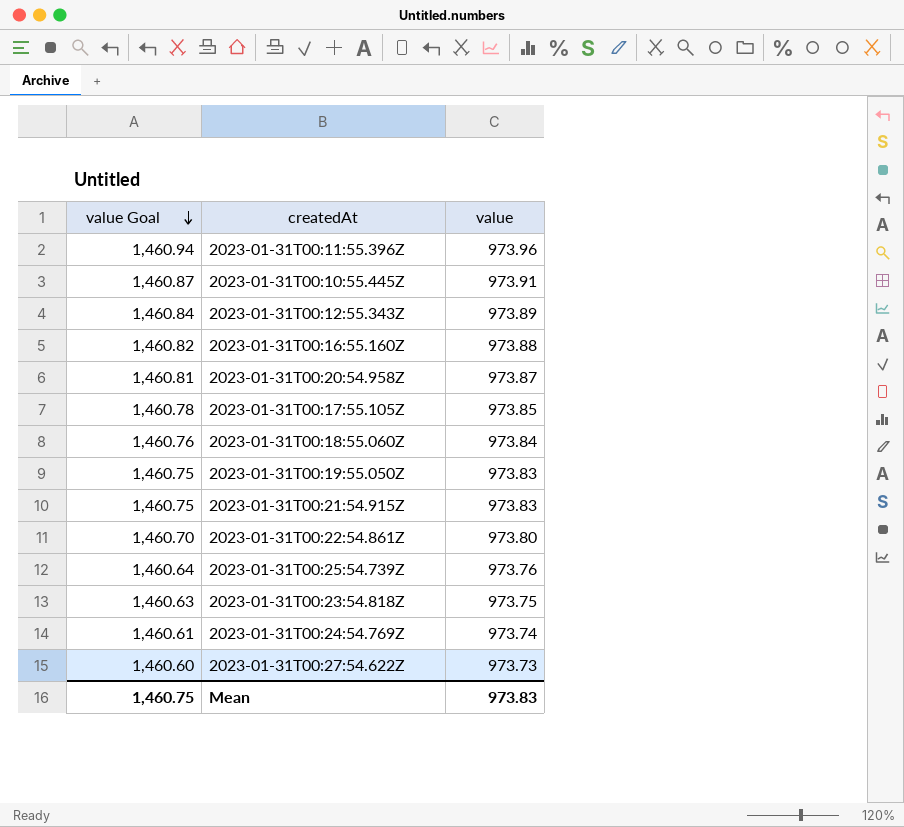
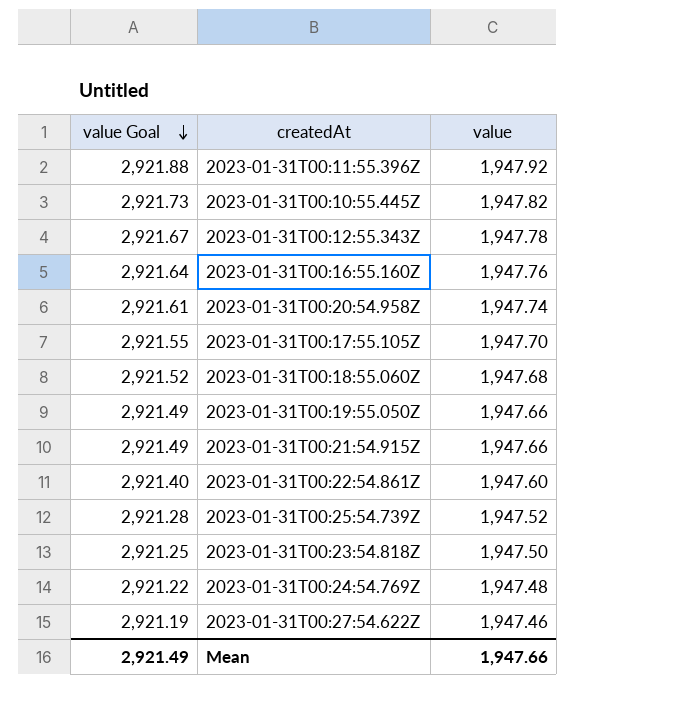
2023-01-31T00:11:55.396Z | value Goal: 1,460.94 -> 2,921.88
2023-01-31T00:11:55.396Z | value: 973.96 -> 1,947.92
2023-01-31T00:10:55.445Z | value Goal: 1,460.87 -> 2,921.73
2023-01-31T00:10:55.445Z | value: 973.91 -> 1,947.82
2023-01-31T00:12:55.343Z | value Goal: 1,460.84 -> 2,921.67
2023-01-31T00:12:55.343Z | value: 973.89 -> 1,947.78
2023-01-31T00:16:55.160Z | value Goal: 1,460.82 -> 2,921.64
2023-01-31T00:16:55.160Z | value: 973.88 -> 1,947.76
2023-01-31T00:20:54.958Z | value Goal: 1,460.81 -> 2,921.61
2023-01-31T00:20:54.958Z | value: 973.87 -> 1,947.74
2023-01-31T00:17:55.105Z | value Goal: 1,460.78 -> 2,921.55
2023-01-31T00:17:55.105Z | value: 973.85 -> 1,947.70
2023-01-31T00:18:55.060Z | value Goal: 1,460.76 -> 2,921.52
2023-01-31T00:18:55.060Z | value: 973.84 -> 1,947.68
2023-01-31T00:19:55.050Z | value Goal: 1,460.75 -> 2,921.49
2023-01-31T00:19:55.050Z | value: 973.83 -> 1,947.66
2023-01-31T00:21:54.915Z | value Goal: 1,460.75 -> 2,921.49
2023-01-31T00:21:54.915Z | value: 973.83 -> 1,947.66
2023-01-31T00:22:54.861Z | value Goal: 1,460.70 -> 2,921.40
2023-01-31T00:22:54.861Z | value: 973.80 -> 1,947.60
2023-01-31T00:25:54.739Z | value Goal: 1,460.64 -> 2,921.28
2023-01-31T00:25:54.739Z | value: 973.76 -> 1,947.52
2023-01-31T00:23:54.818Z | value Goal: 1,460.63 -> 2,921.25
2023-01-31T00:23:54.818Z | value: 973.75 -> 1,947.50
2023-01-31T00:24:54.769Z | value Goal: 1,460.61 -> 2,921.22
2023-01-31T00:24:54.769Z | value: 973.74 -> 1,947.48
2023-01-31T00:27:54.622Z | value Goal: 1,460.60 -> 2,921.19
2023-01-31T00:27:54.622Z | value: 973.73 -> 1,947.46
Mean | value Goal: 1,460.75 -> 2,921.49
Mean | value: 973.83 -> 1,947.66

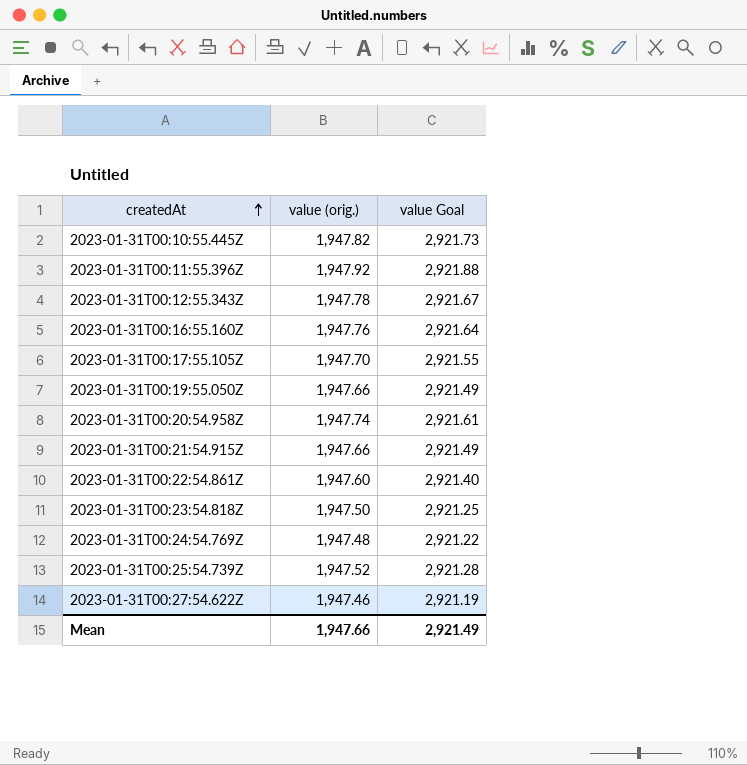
row order: value Goal descending -> createdAt ascending
column name: value -> value (orig.)
column value Goal | position: 1 -> 3
row 2023-01-31T00:18:55.060Z: 2,921.52 | 1,947.68 -> none

